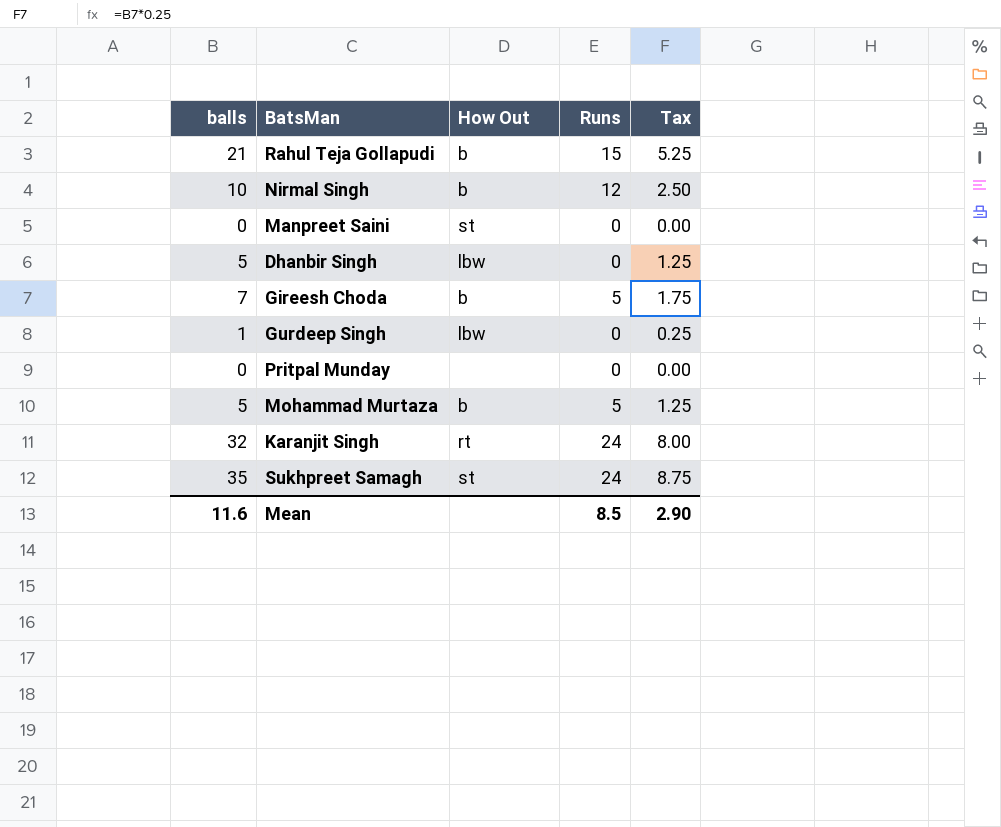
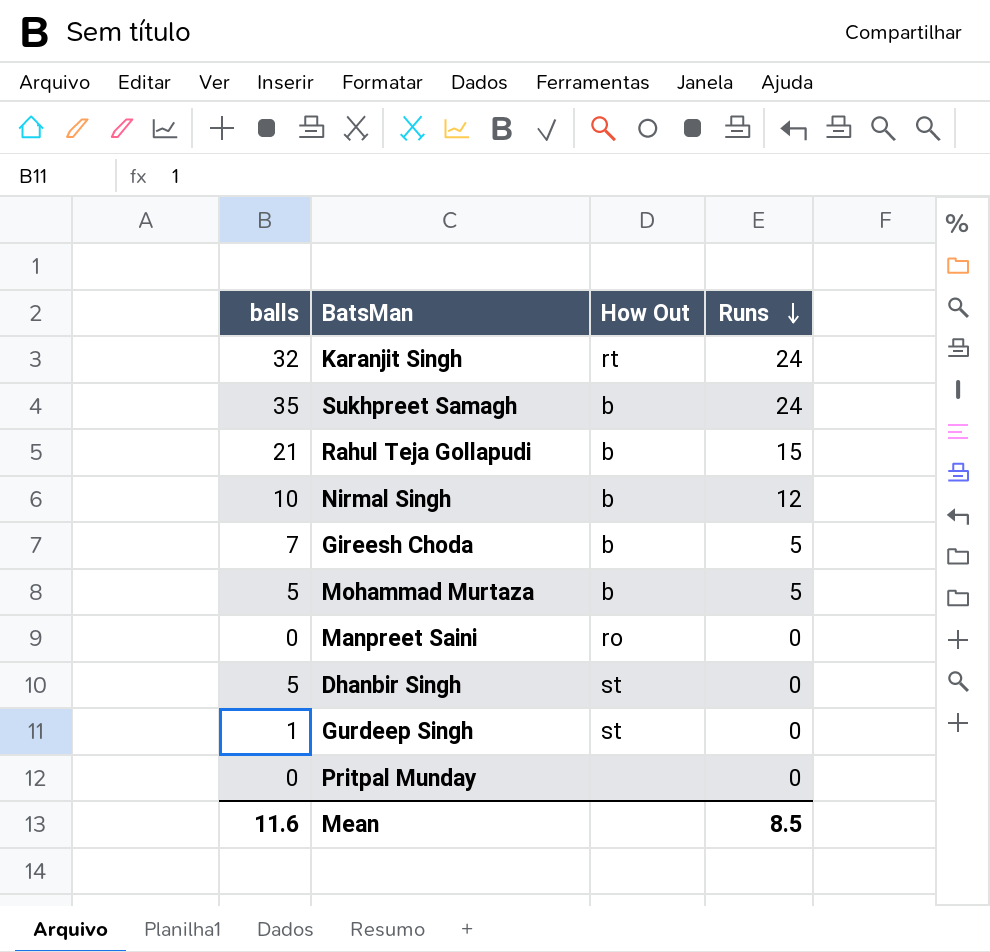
row order: none -> Runs descending
column Tax | formula: [balls] * 0.25 -> none
Sukhpreet Samagh | How Out: st -> b
Manpreet Saini | How Out: st -> ro
Dhanbir Singh | How Out: lbw -> st
Gurdeep Singh | How Out: lbw -> st

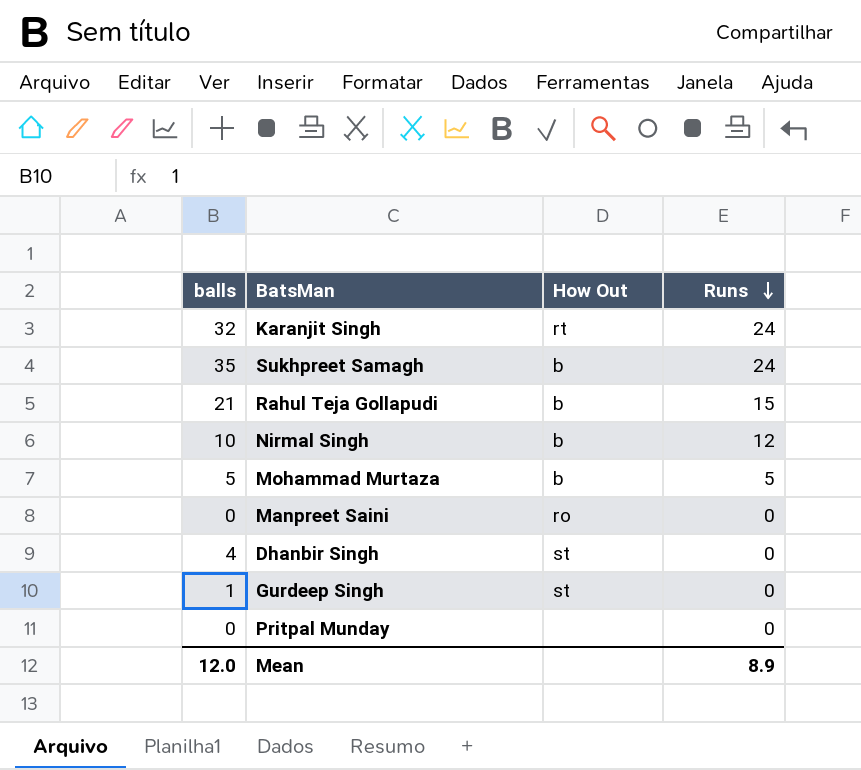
row Gireesh Choda: 7 | b | 5 -> none
Dhanbir Singh | balls: 5 -> 4
Mean | balls: 11.6 -> 12.0
Mean | Runs: 8.5 -> 8.9

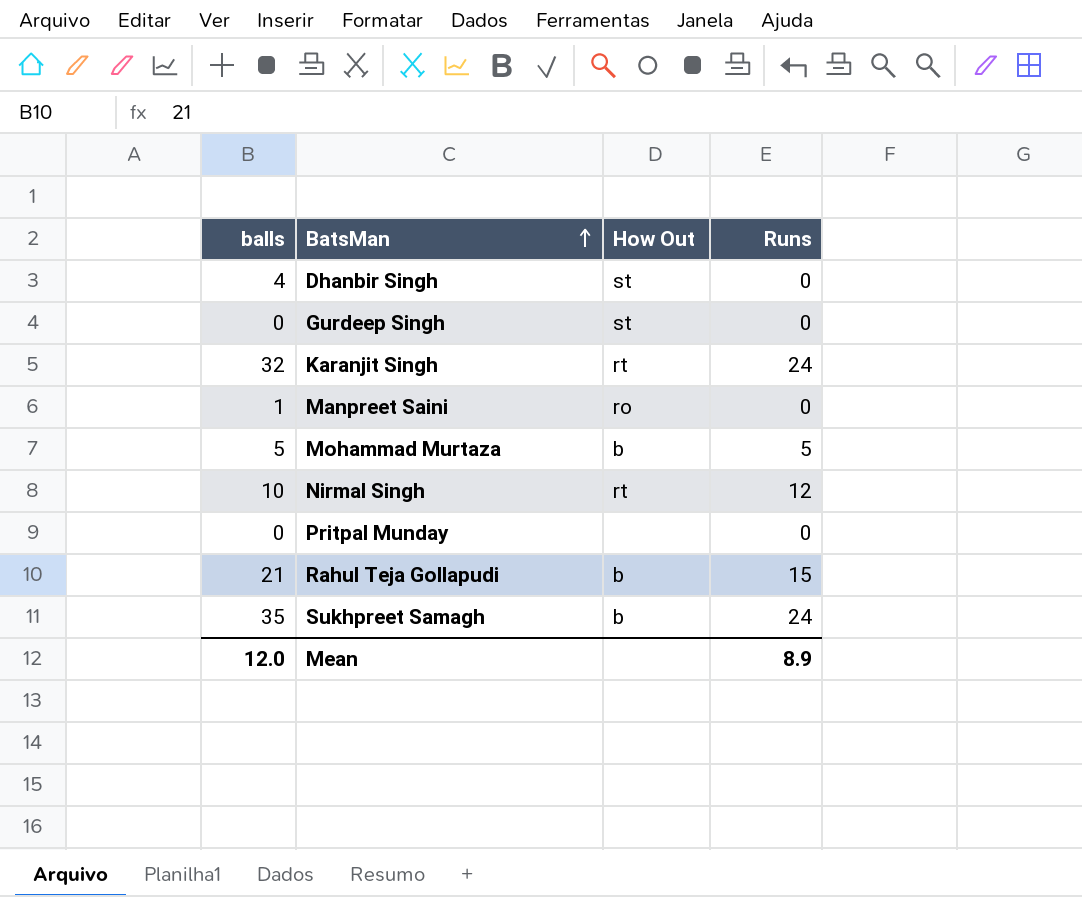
row order: Runs descending -> BatsMan ascending
Gurdeep Singh | balls: 1 -> 0
Manpreet Saini | balls: 0 -> 1
Nirmal Singh | How Out: b -> rt

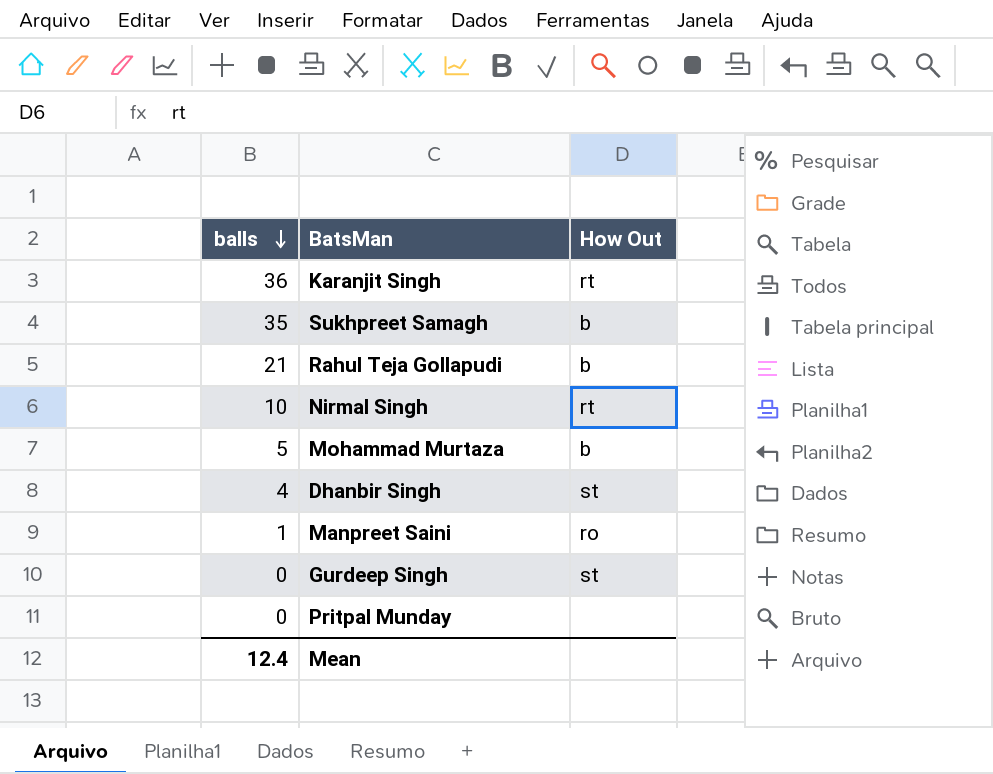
row order: BatsMan ascending -> balls descending
column Runs | position: 4 -> none
Karanjit Singh | balls: 32 -> 36
Mean | balls: 12.0 -> 12.4

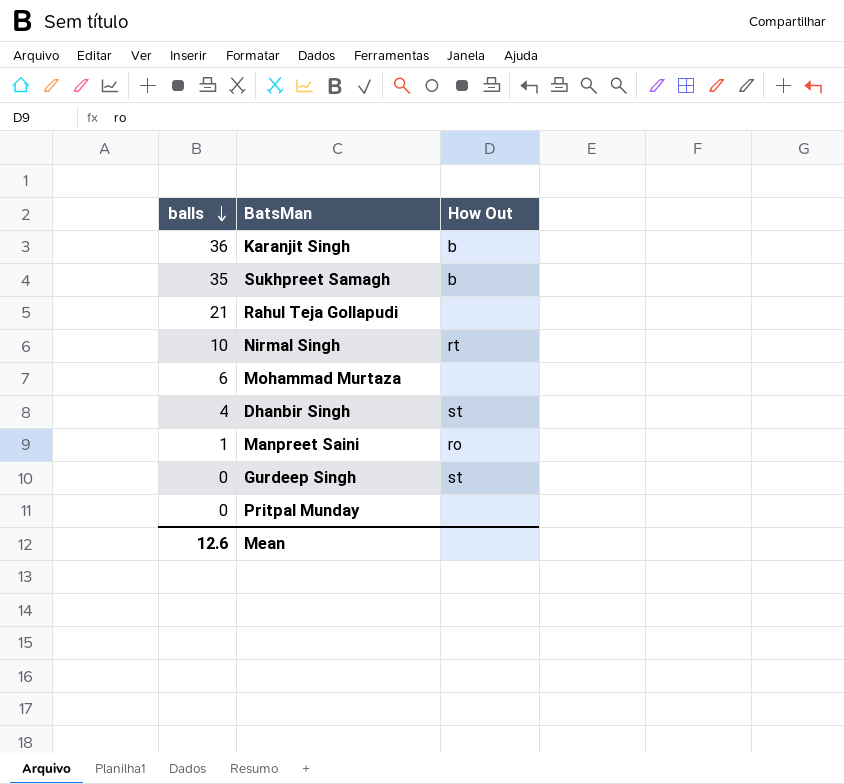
Karanjit Singh | How Out: rt -> b
Rahul Teja Gollapudi | How Out: b -> none
Mohammad Murtaza | balls: 5 -> 6
Mohammad Murtaza | How Out: b -> none
Mean | balls: 12.4 -> 12.6

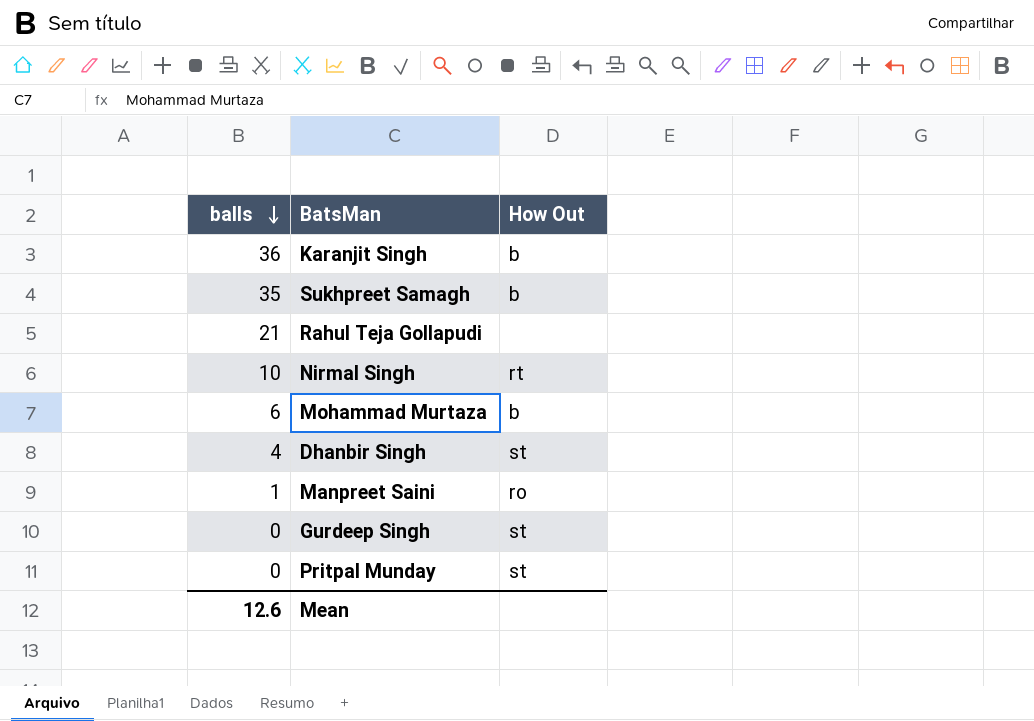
Mohammad Murtaza | How Out: none -> b
Pritpal Munday | How Out: none -> st

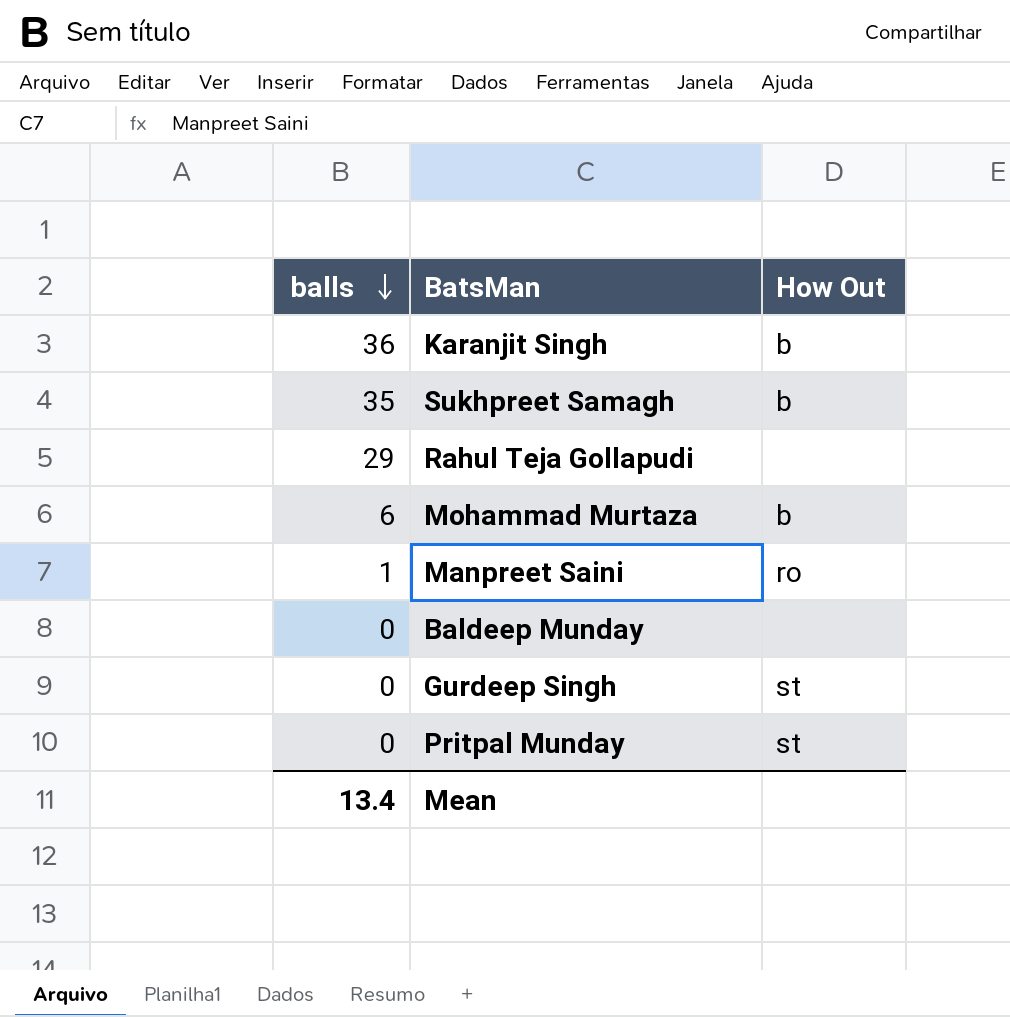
row Nirmal Singh: 10 | rt -> none
row Dhanbir Singh: 4 | st -> none
Rahul Teja Gollapudi | balls: 21 -> 29
row Baldeep Munday: none -> 0 | none
Mean | balls: 12.6 -> 13.4

